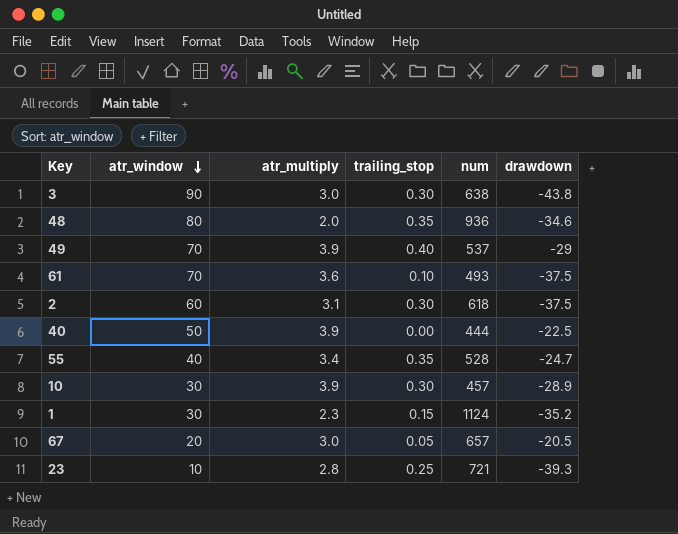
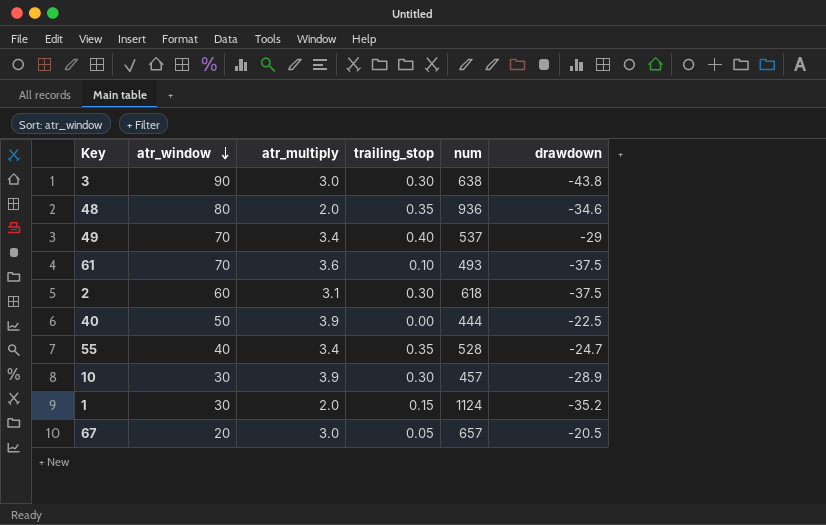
row 23: 10 | 2.8 | 0.25 | 721 | -39.3 -> none
49 | atr_multiply: 3.9 -> 3.4
1 | atr_multiply: 2.3 -> 2.0

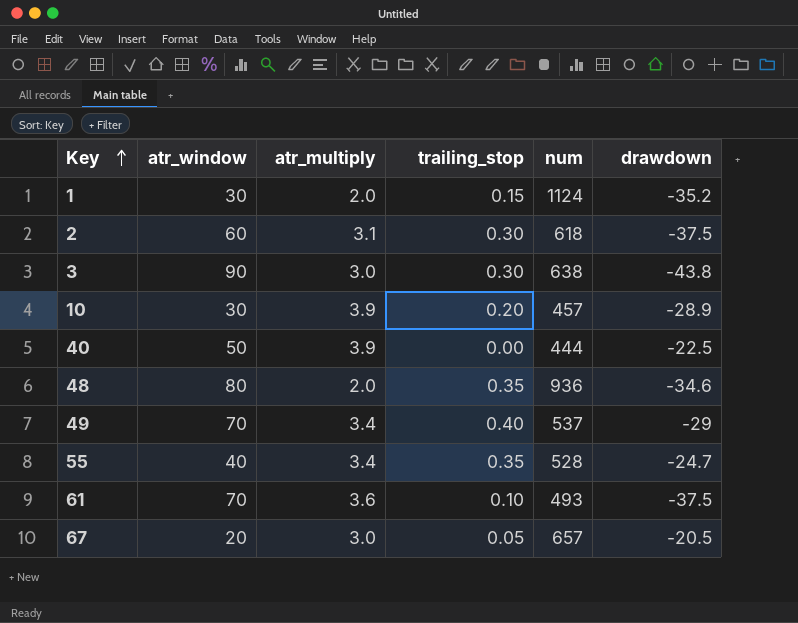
row order: atr_window descending -> Key ascending
10 | trailing_stop: 0.30 -> 0.20

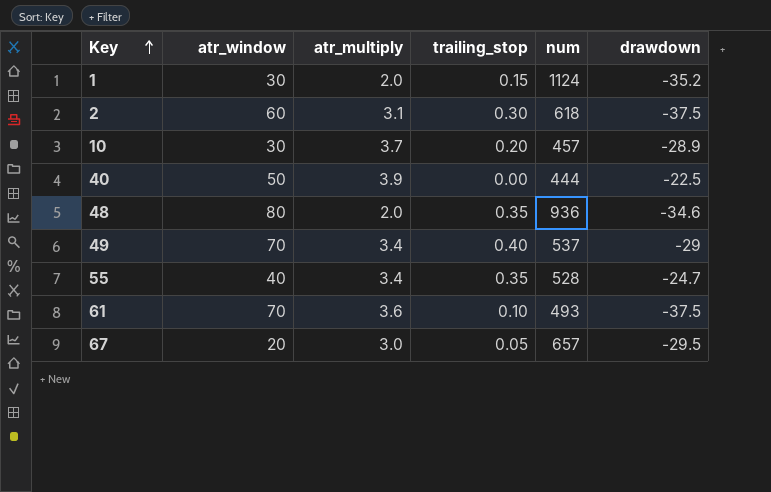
row 3: 90 | 3.0 | 0.30 | 638 | -43.8 -> none
10 | atr_multiply: 3.9 -> 3.7
67 | drawdown: -20.5 -> -29.5

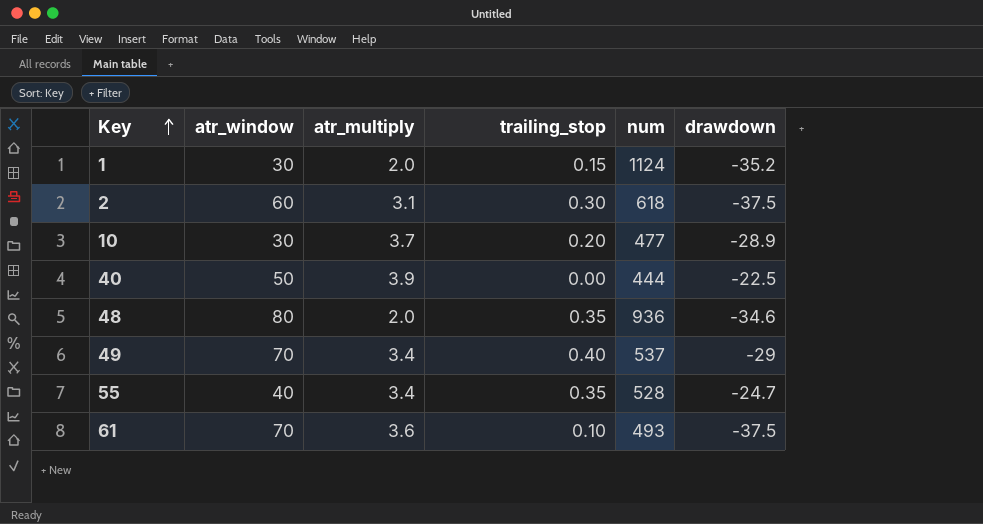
row 67: 20 | 3.0 | 0.05 | 657 | -29.5 -> none
10 | num: 457 -> 477

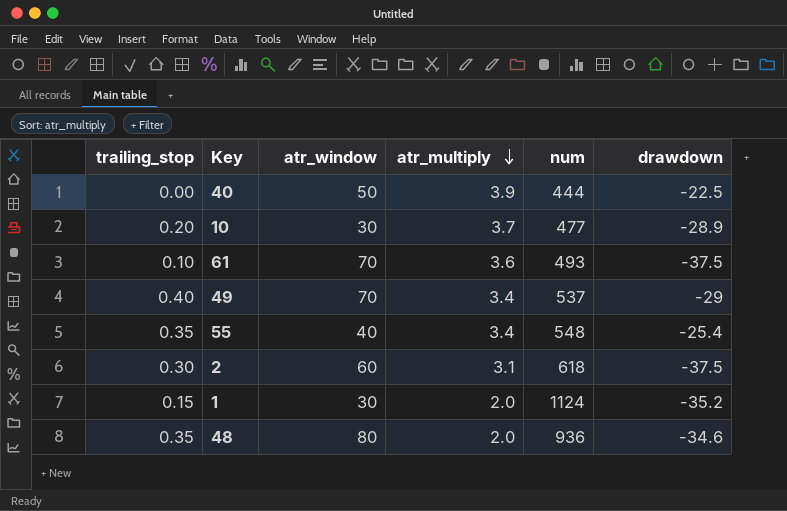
row order: Key ascending -> atr_multiply descending
column trailing_stop | position: 4 -> 1
55 | num: 528 -> 548
55 | drawdown: -24.7 -> -25.4

